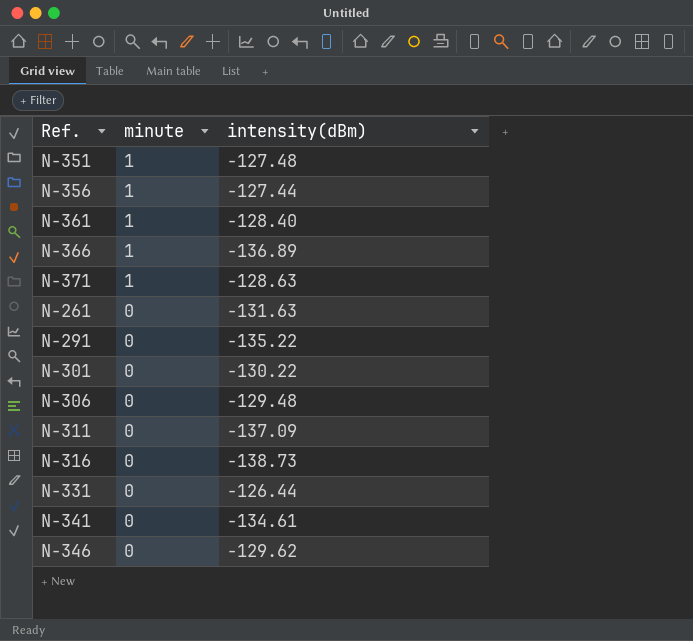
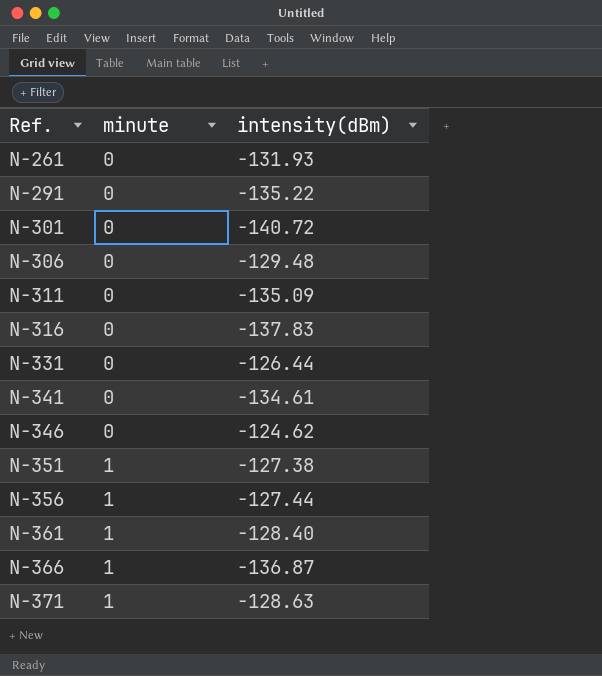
row order: minute descending -> Ref. ascending
N-261 | intensity(dBm): -131.63 -> -131.93
N-301 | intensity(dBm): -130.22 -> -140.72
N-311 | intensity(dBm): -137.09 -> -135.09
N-316 | intensity(dBm): -138.73 -> -137.83
N-346 | intensity(dBm): -129.62 -> -124.62
N-351 | intensity(dBm): -127.48 -> -127.38
N-366 | intensity(dBm): -136.89 -> -136.87

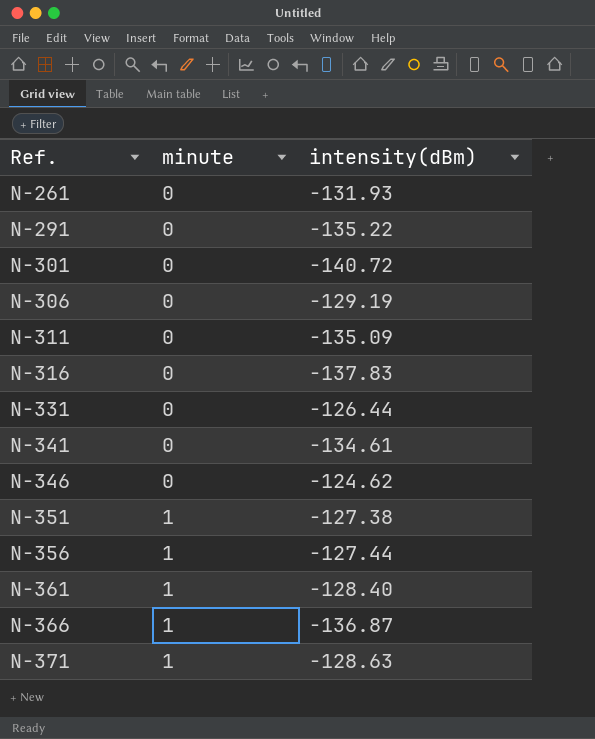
N-306 | intensity(dBm): -129.48 -> -129.19

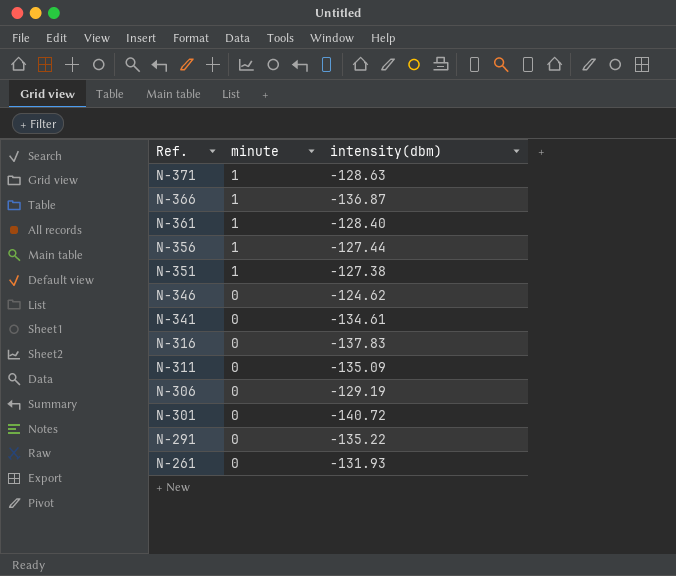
row order: Ref. ascending -> Ref. descending
column name: intensity(dBm) -> intensity(dbm)
row N-331: 0 | -126.44 -> none

